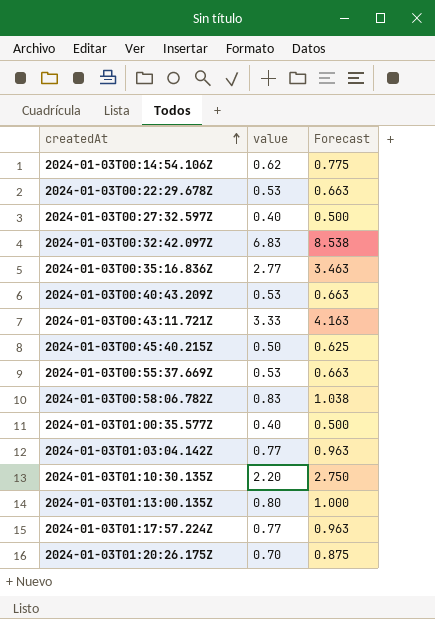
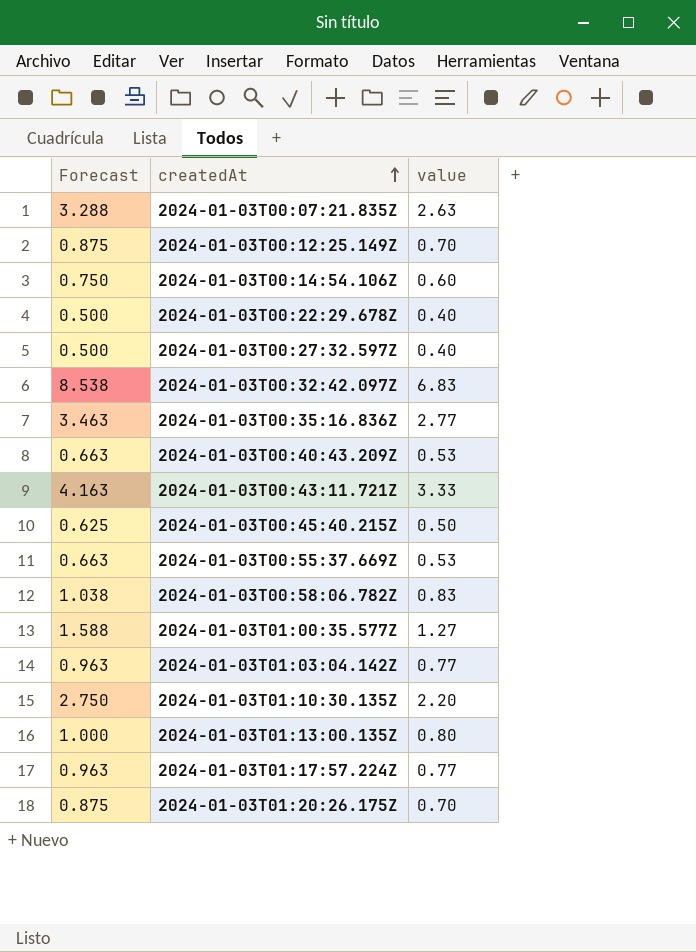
column Forecast | position: 3 -> 1
row 2024-01-03T00:07:21.835Z: none -> 3.288 | 2.63
row 2024-01-03T00:12:25.149Z: none -> 0.875 | 0.70
2024-01-03T00:14:54.106Z | Forecast: 0.775 -> 0.750
2024-01-03T00:14:54.106Z | value: 0.62 -> 0.60
2024-01-03T00:22:29.678Z | Forecast: 0.663 -> 0.500
2024-01-03T00:22:29.678Z | value: 0.53 -> 0.40
2024-01-03T01:00:35.577Z | Forecast: 0.500 -> 1.588
2024-01-03T01:00:35.577Z | value: 0.40 -> 1.27

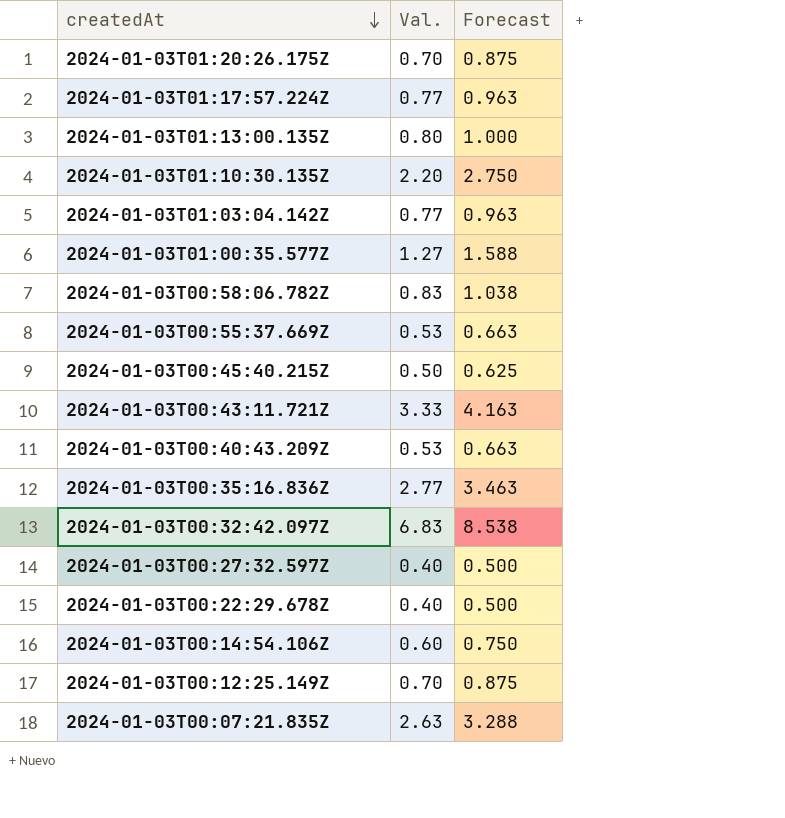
row order: createdAt ascending -> createdAt descending
column name: value -> Val.
column Forecast | position: 1 -> 3

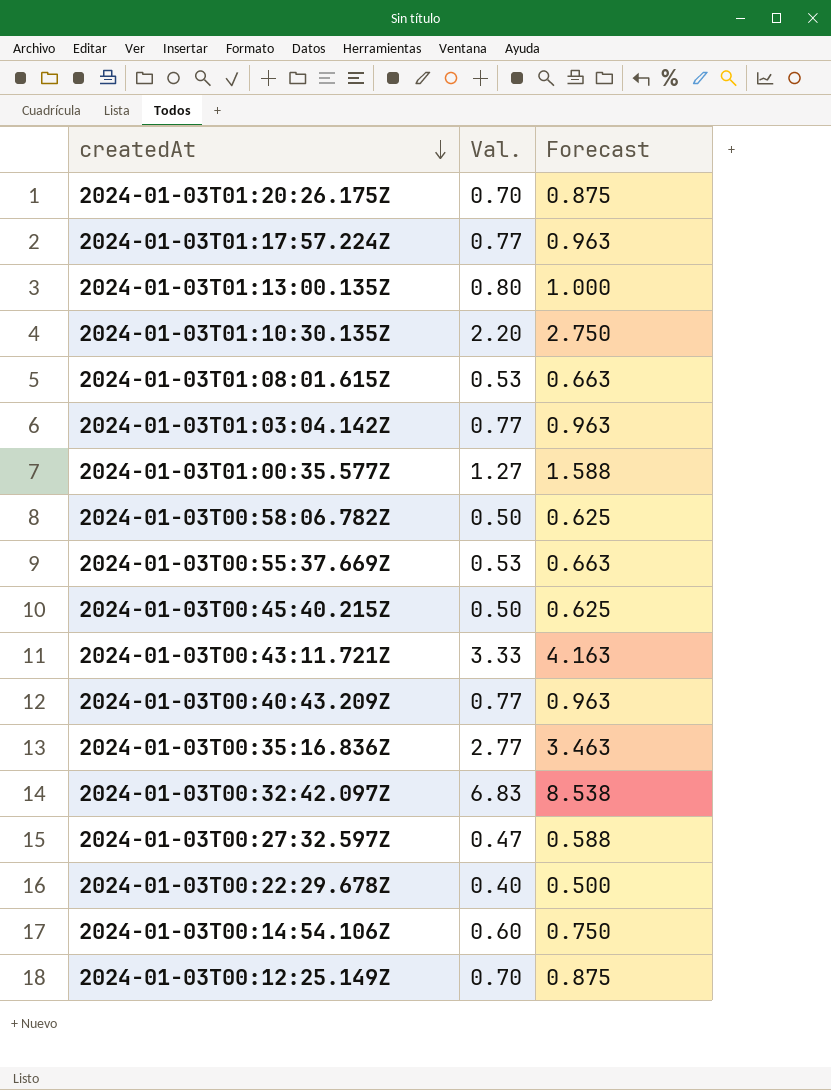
row 2024-01-03T00:07:21.835Z: 2.63 | 3.288 -> none
row 2024-01-03T01:08:01.615Z: none -> 0.53 | 0.663
2024-01-03T00:58:06.782Z | Val.: 0.83 -> 0.50
2024-01-03T00:58:06.782Z | Forecast: 1.038 -> 0.625
2024-01-03T00:40:43.209Z | Val.: 0.53 -> 0.77
2024-01-03T00:40:43.209Z | Forecast: 0.663 -> 0.963
2024-01-03T00:27:32.597Z | Val.: 0.40 -> 0.47
2024-01-03T00:27:32.597Z | Forecast: 0.500 -> 0.588

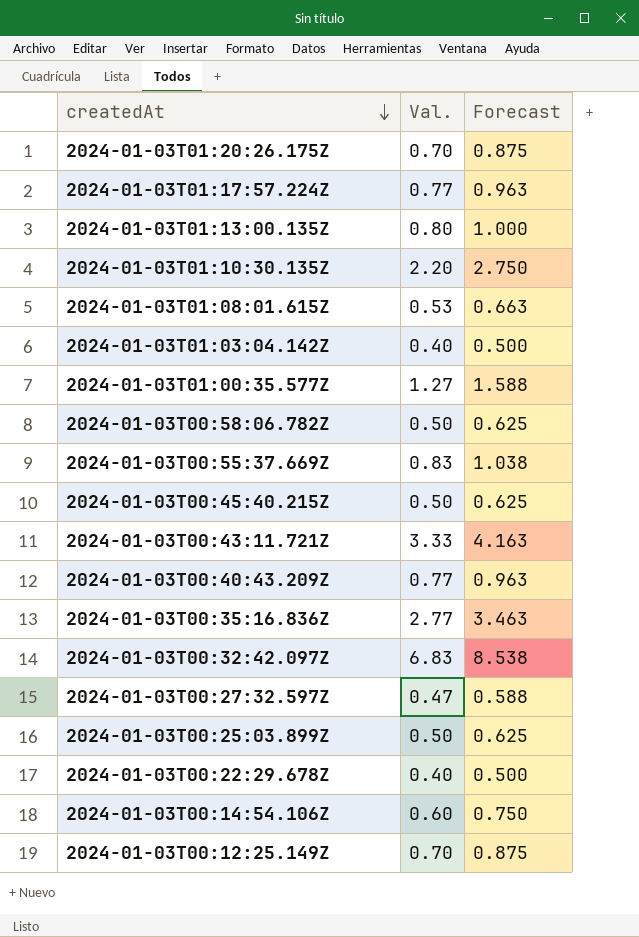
2024-01-03T01:03:04.142Z | Val.: 0.77 -> 0.40
2024-01-03T01:03:04.142Z | Forecast: 0.963 -> 0.500
2024-01-03T00:55:37.669Z | Val.: 0.53 -> 0.83
2024-01-03T00:55:37.669Z | Forecast: 0.663 -> 1.038
row 2024-01-03T00:25:03.899Z: none -> 0.50 | 0.625

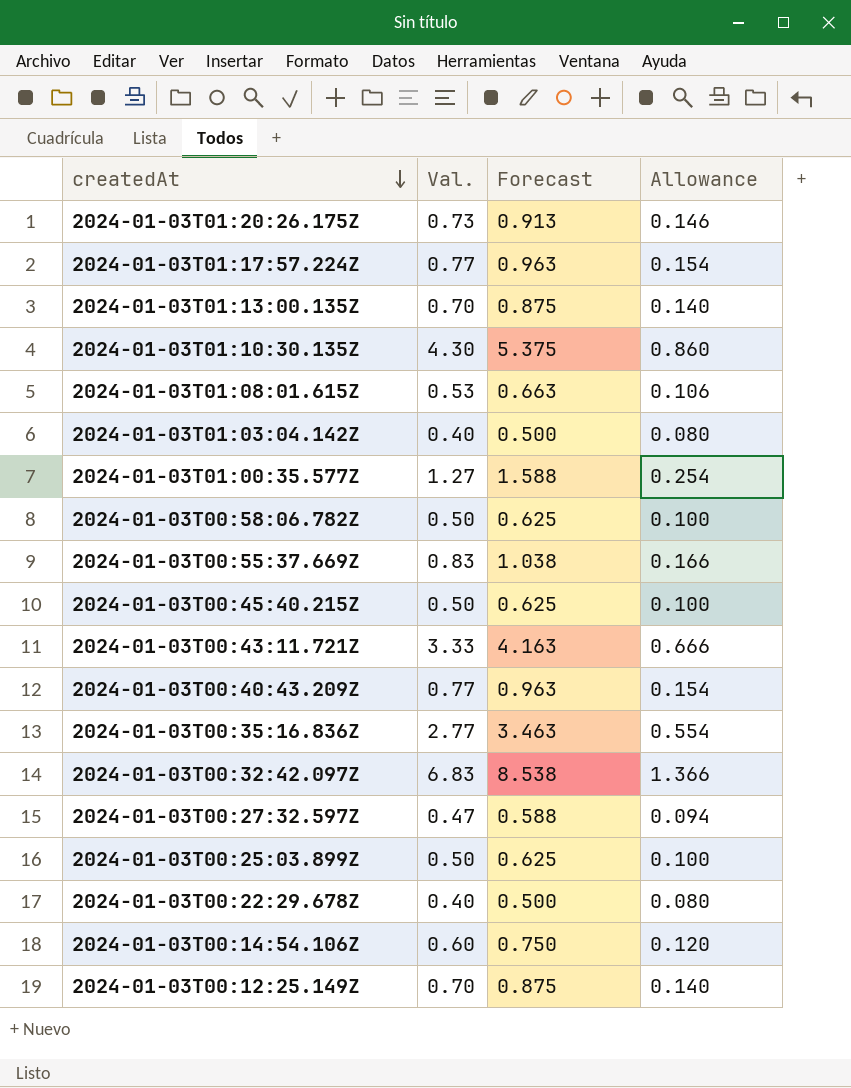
column Allowance | formula: none -> [Val.] * 0.2
2024-01-03T01:20:26.175Z | Val.: 0.70 -> 0.73
2024-01-03T01:20:26.175Z | Forecast: 0.875 -> 0.913
2024-01-03T01:13:00.135Z | Val.: 0.80 -> 0.70
2024-01-03T01:13:00.135Z | Forecast: 1.000 -> 0.875
2024-01-03T01:10:30.135Z | Val.: 2.20 -> 4.30
2024-01-03T01:10:30.135Z | Forecast: 2.750 -> 5.375

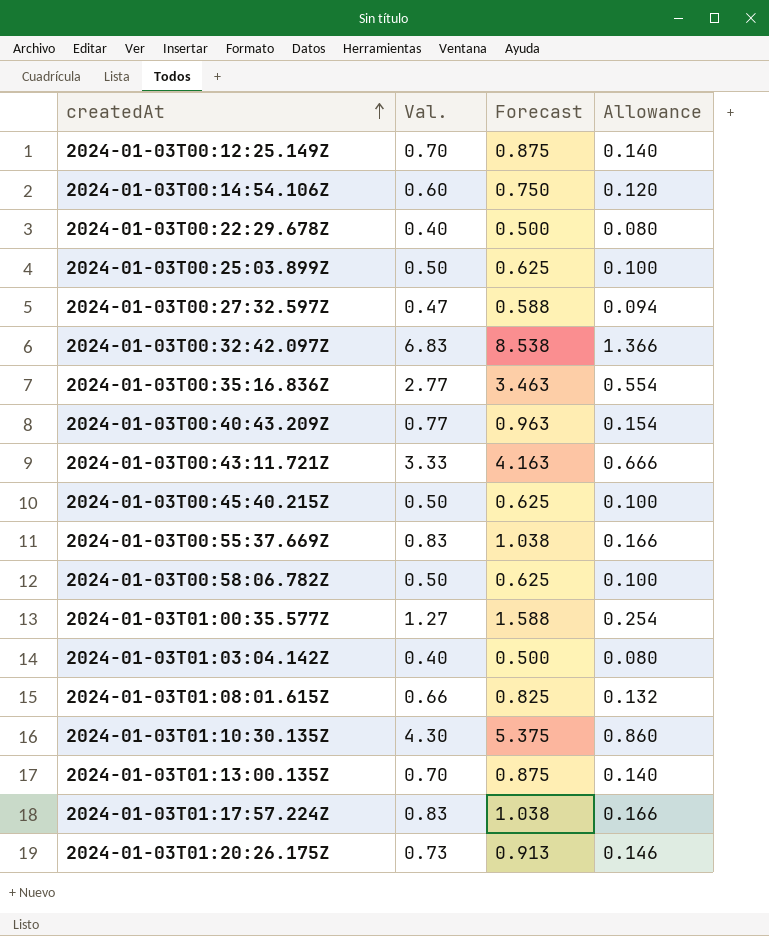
row order: createdAt descending -> createdAt ascending
2024-01-03T01:08:01.615Z | Val.: 0.53 -> 0.66
2024-01-03T01:08:01.615Z | Forecast: 0.663 -> 0.825
2024-01-03T01:08:01.615Z | Allowance: 0.106 -> 0.132
2024-01-03T01:17:57.224Z | Val.: 0.77 -> 0.83
2024-01-03T01:17:57.224Z | Forecast: 0.963 -> 1.038
2024-01-03T01:17:57.224Z | Allowance: 0.154 -> 0.166

